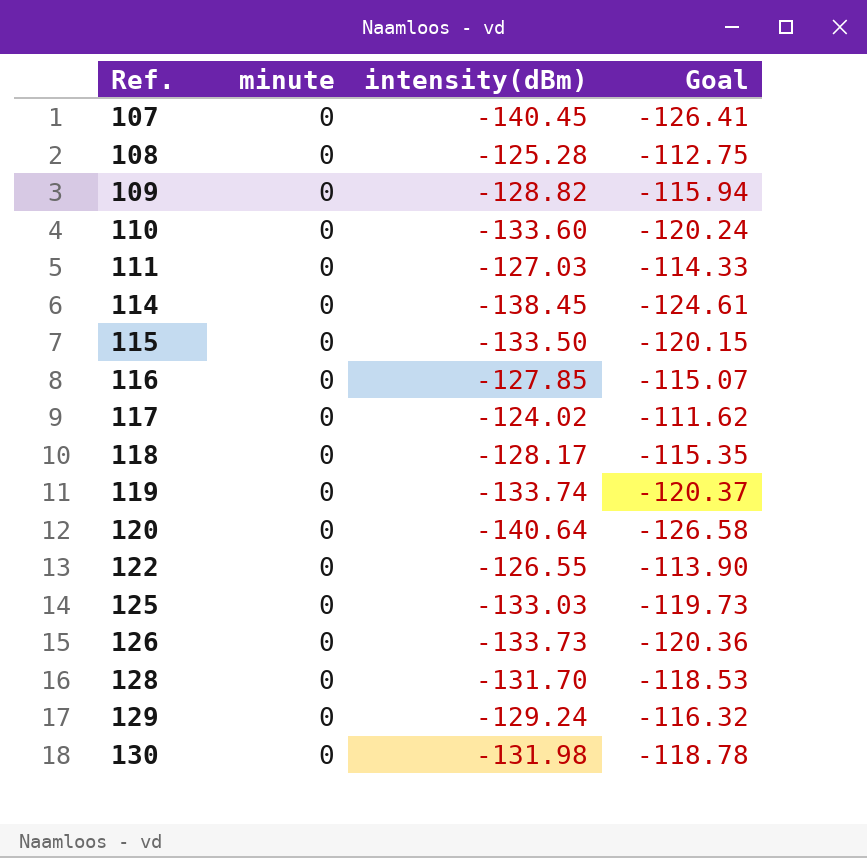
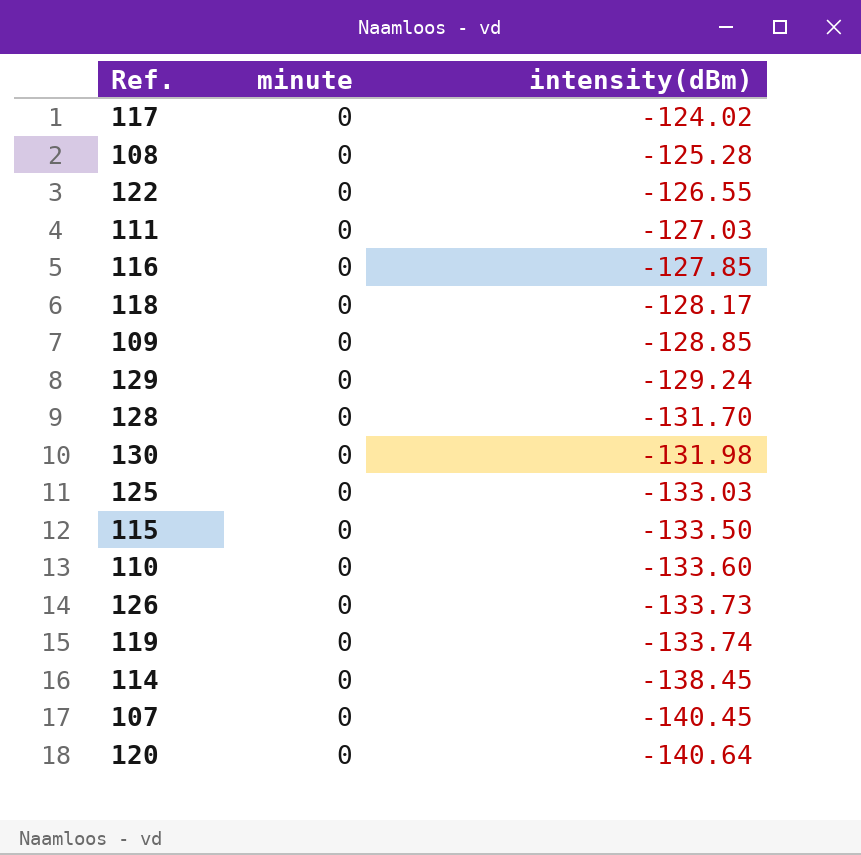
row order: Ref. ascending -> intensity(dBm) descending
column Goal | formula: [intensity(dBm)] * 0.9 -> none
109 | intensity(dBm): -128.82 -> -128.85

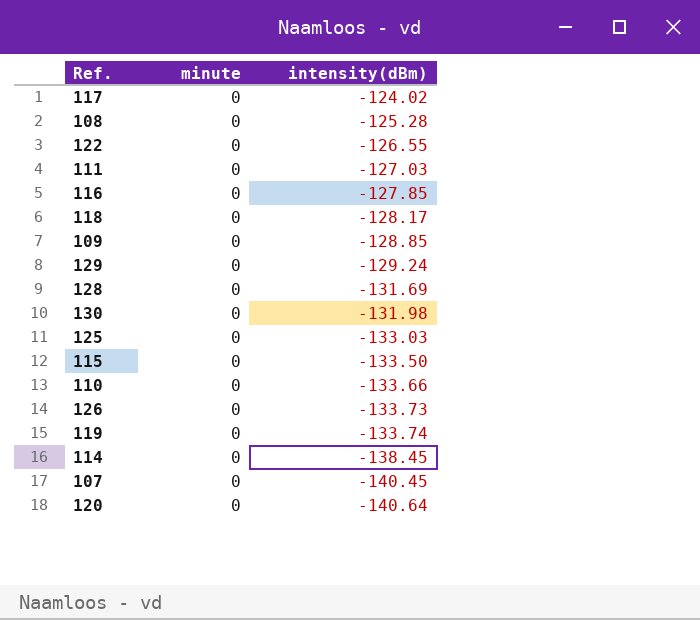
128 | intensity(dBm): -131.70 -> -131.69
110 | intensity(dBm): -133.60 -> -133.66

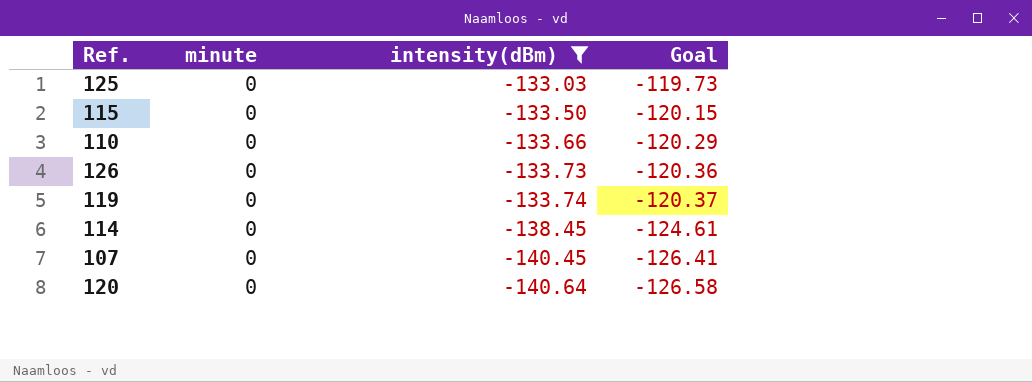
filter: none -> intensity(dBm) <= -133.03
column Goal | formula: none -> [intensity(dBm)] * 0.9

